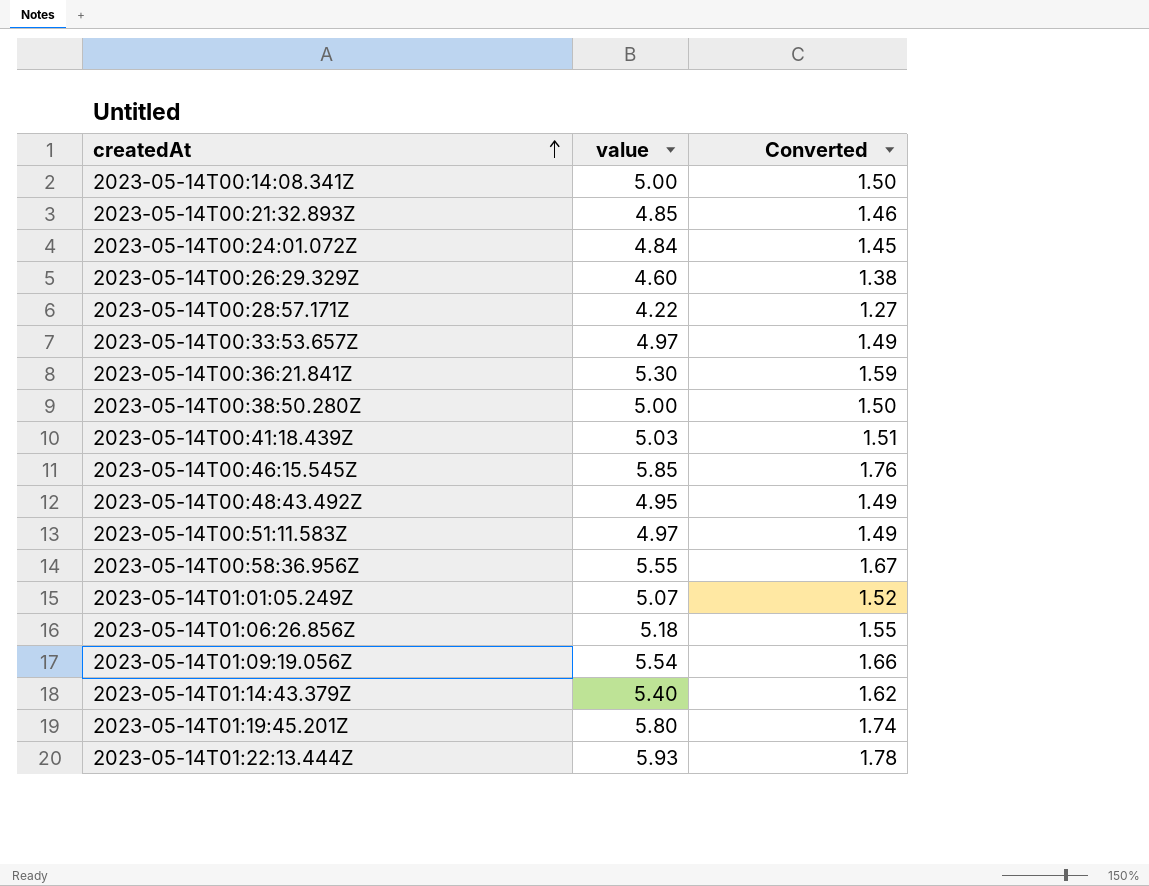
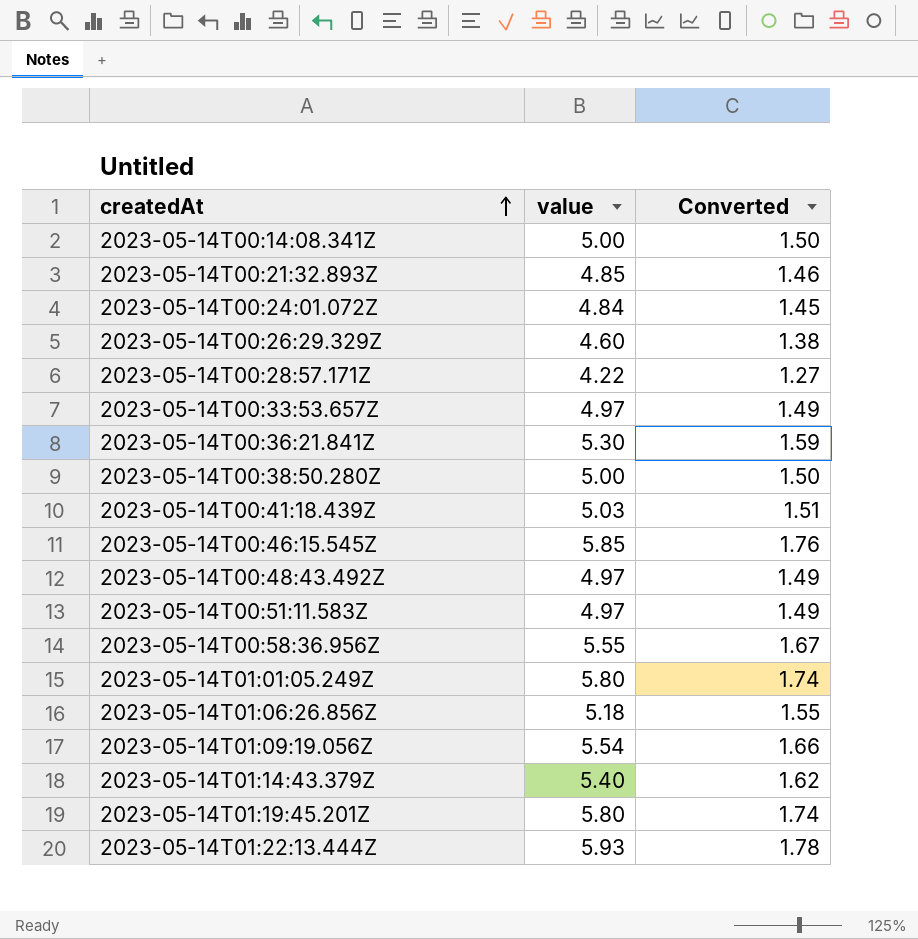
2023-05-14T00:48:43.492Z | value: 4.95 -> 4.97
2023-05-14T01:01:05.249Z | value: 5.07 -> 5.80
2023-05-14T01:01:05.249Z | Converted: 1.52 -> 1.74

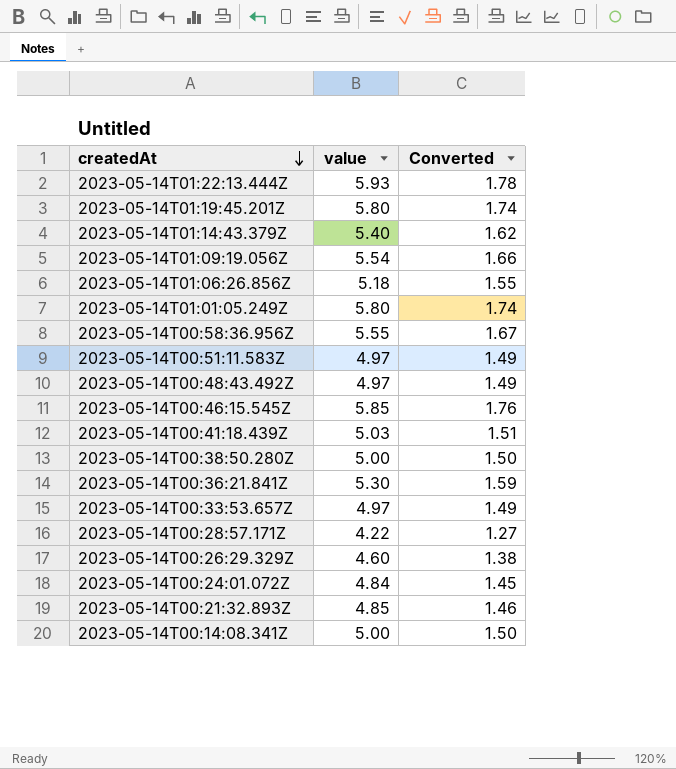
row order: createdAt ascending -> createdAt descending

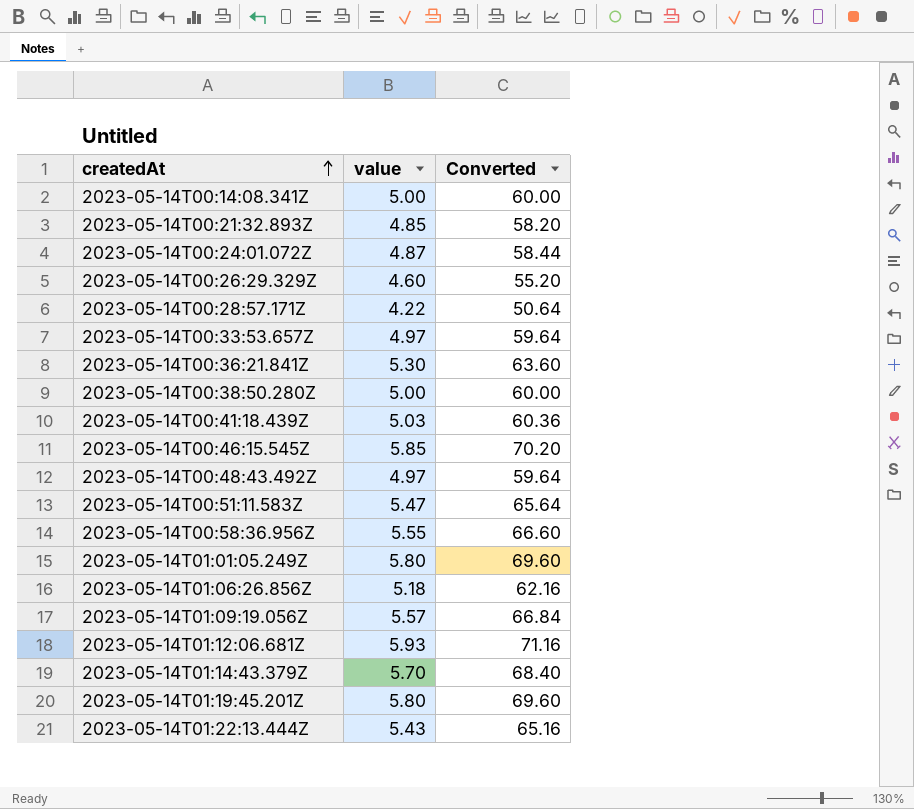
row order: createdAt descending -> createdAt ascending
column Converted | formula: [value] * 0.3 -> [value] * 12
2023-05-14T00:24:01.072Z | value: 4.84 -> 4.87
2023-05-14T00:51:11.583Z | value: 4.97 -> 5.47
2023-05-14T01:09:19.056Z | value: 5.54 -> 5.57
row 2023-05-14T01:12:06.681Z: none -> 5.93 | 71.16
2023-05-14T01:14:43.379Z | value: 5.40 -> 5.70
2023-05-14T01:22:13.444Z | value: 5.93 -> 5.43

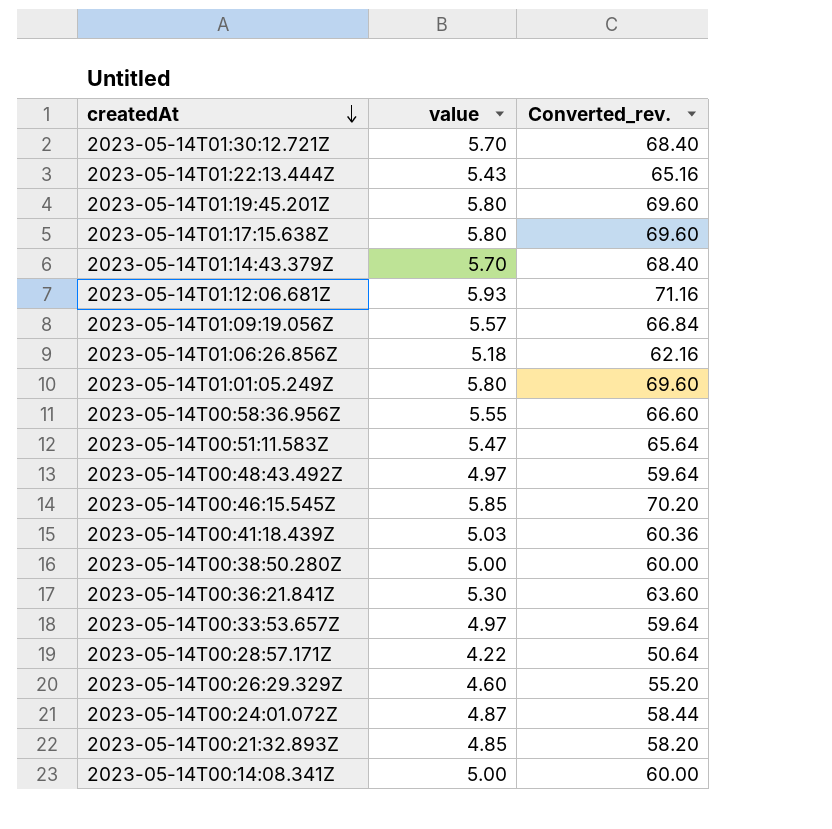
row order: createdAt ascending -> createdAt descending
column name: Converted -> Converted_rev.
row 2023-05-14T01:30:12.721Z: none -> 5.70 | 68.40
row 2023-05-14T01:17:15.638Z: none -> 5.80 | 69.60

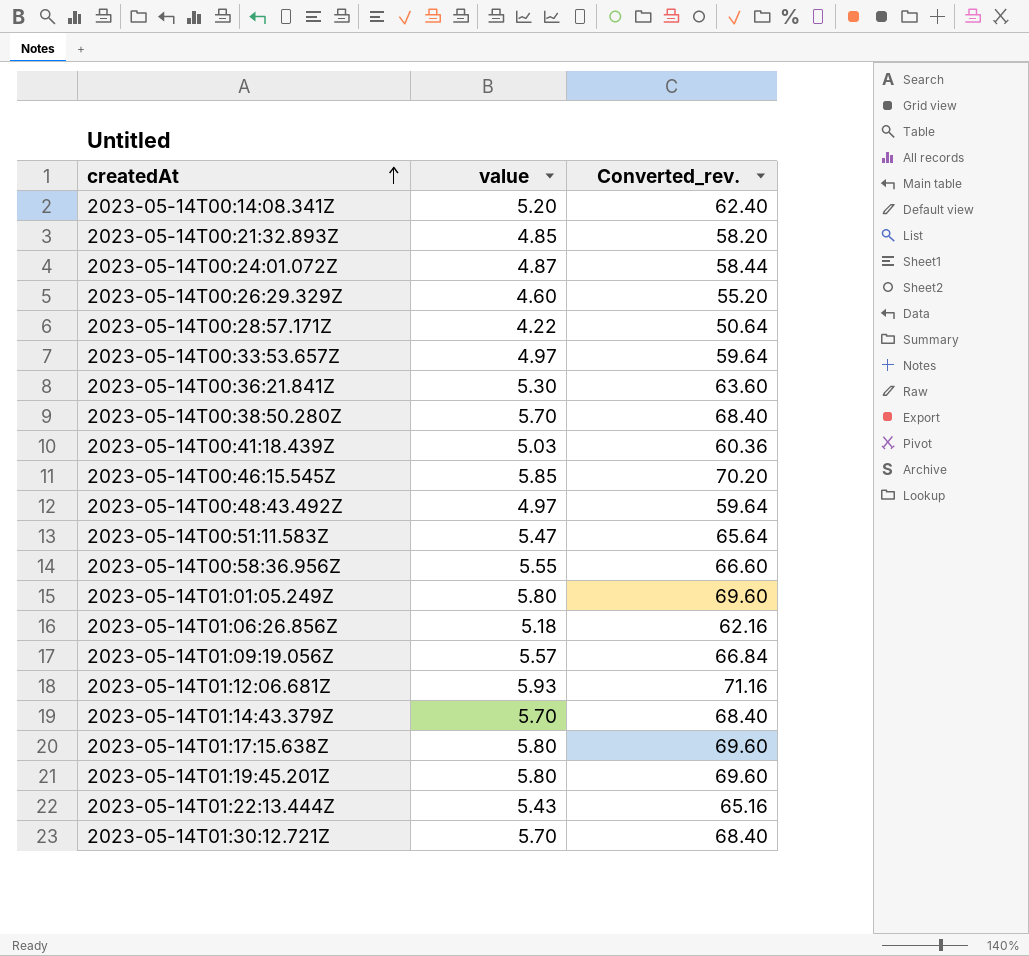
row order: createdAt descending -> createdAt ascending
2023-05-14T00:14:08.341Z | value: 5.00 -> 5.20
2023-05-14T00:14:08.341Z | Converted_rev.: 60.00 -> 62.40
2023-05-14T00:38:50.280Z | value: 5.00 -> 5.70
2023-05-14T00:38:50.280Z | Converted_rev.: 60.00 -> 68.40

